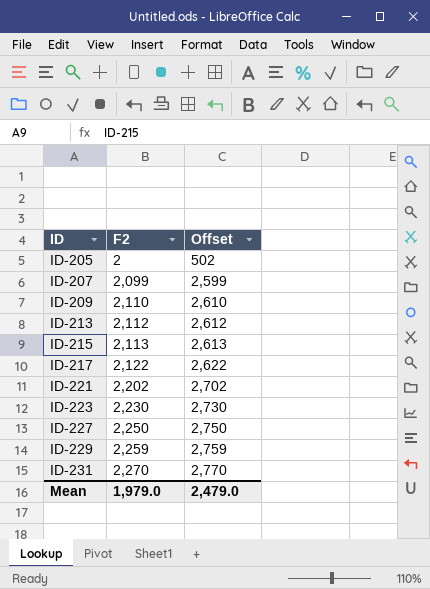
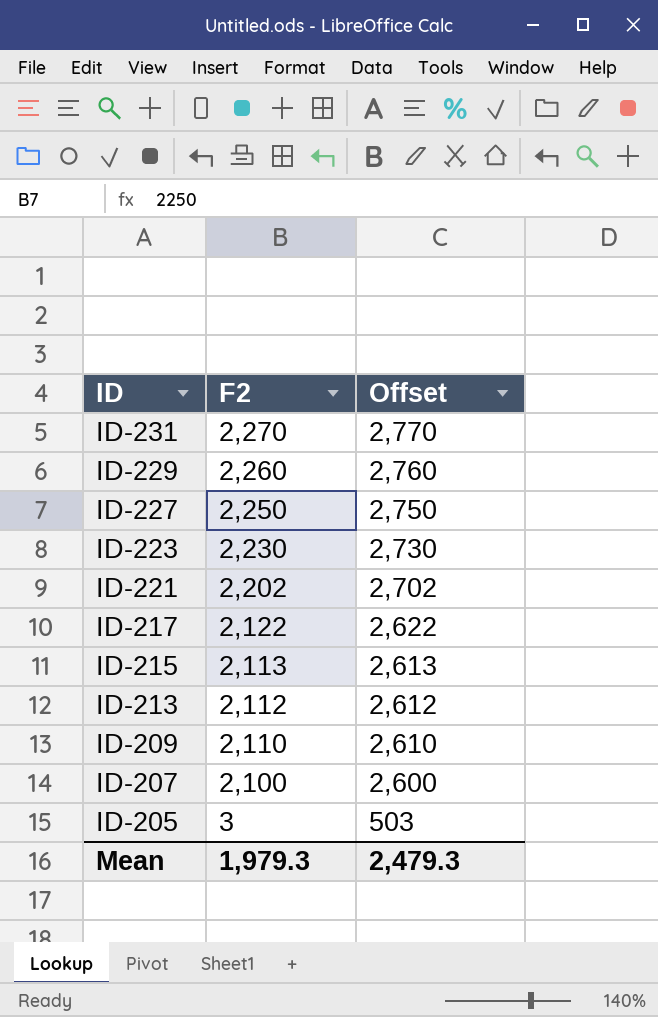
row order: ID ascending -> ID descending
ID-229 | F2: 2,259 -> 2,260
ID-229 | Offset: 2,759 -> 2,760
ID-207 | F2: 2,099 -> 2,100
ID-207 | Offset: 2,599 -> 2,600
ID-205 | F2: 2 -> 3
ID-205 | Offset: 502 -> 503
Mean | F2: 1,979.0 -> 1,979.3
Mean | Offset: 2,479.0 -> 2,479.3

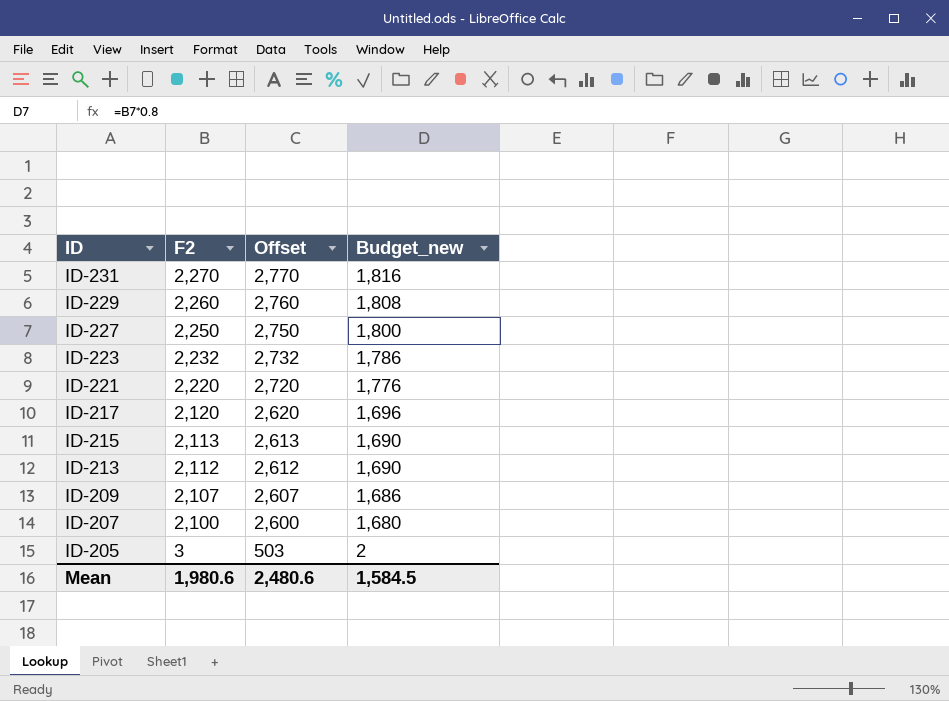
column Budget_new | formula: none -> [F2] * 0.8
ID-223 | F2: 2,230 -> 2,232
ID-223 | Offset: 2,730 -> 2,732
ID-221 | F2: 2,202 -> 2,220
ID-221 | Offset: 2,702 -> 2,720
ID-217 | F2: 2,122 -> 2,120
ID-217 | Offset: 2,622 -> 2,620
ID-209 | F2: 2,110 -> 2,107
ID-209 | Offset: 2,610 -> 2,607
Mean | F2: 1,979.3 -> 1,980.6
Mean | Offset: 2,479.3 -> 2,480.6

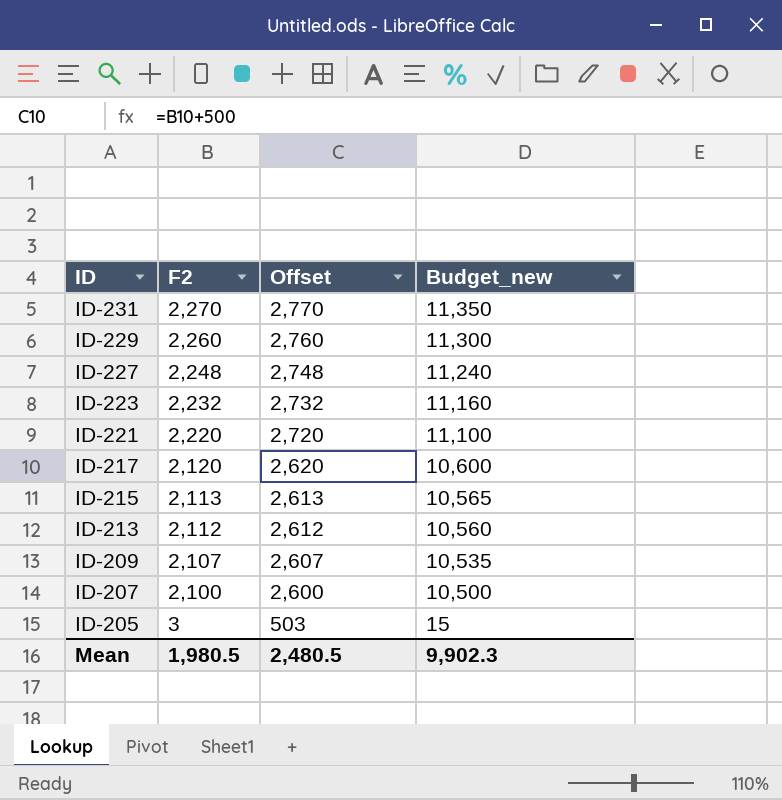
column Budget_new | formula: [F2] * 0.8 -> [F2] * 5
ID-227 | F2: 2,250 -> 2,248
ID-227 | Offset: 2,750 -> 2,748
Mean | F2: 1,980.6 -> 1,980.5
Mean | Offset: 2,480.6 -> 2,480.5
Mean | Budget_new: 1,584.5 -> 9,902.3

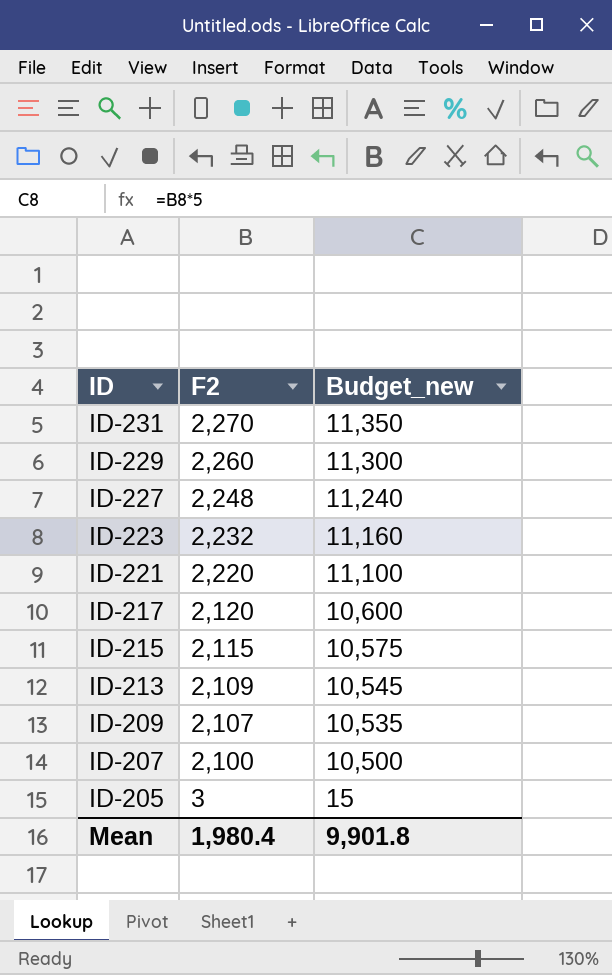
column Offset | formula: [F2] + 500 -> none
ID-215 | F2: 2,113 -> 2,115
ID-215 | Budget_new: 10,565 -> 10,575
ID-213 | F2: 2,112 -> 2,109
ID-213 | Budget_new: 10,560 -> 10,545
Mean | F2: 1,980.5 -> 1,980.4
Mean | Budget_new: 9,902.3 -> 9,901.8

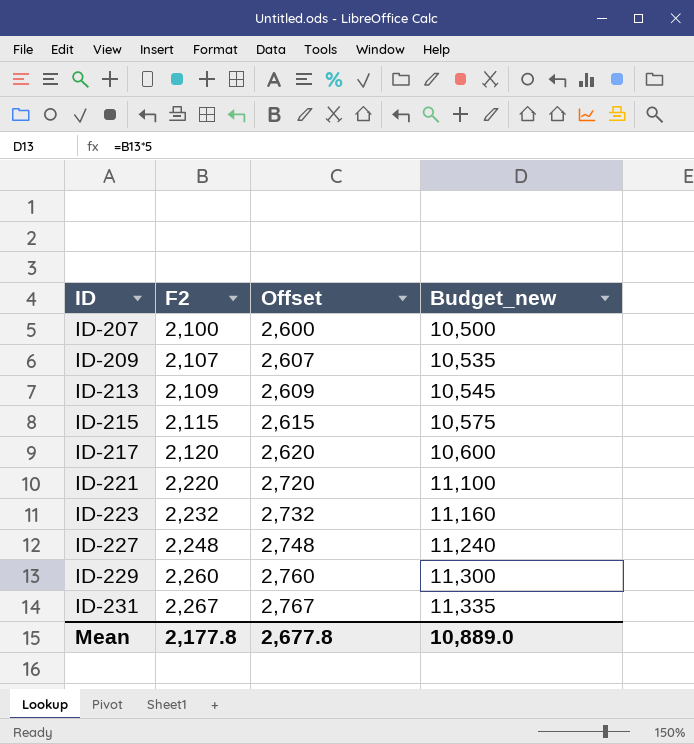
row order: ID descending -> ID ascending
column Offset | formula: none -> [F2] + 500
row ID-205: 3 | 15 -> none
ID-231 | F2: 2,270 -> 2,267
ID-231 | Budget_new: 11,350 -> 11,335
Mean | F2: 1,980.4 -> 2,177.8
Mean | Budget_new: 9,901.8 -> 10,889.0

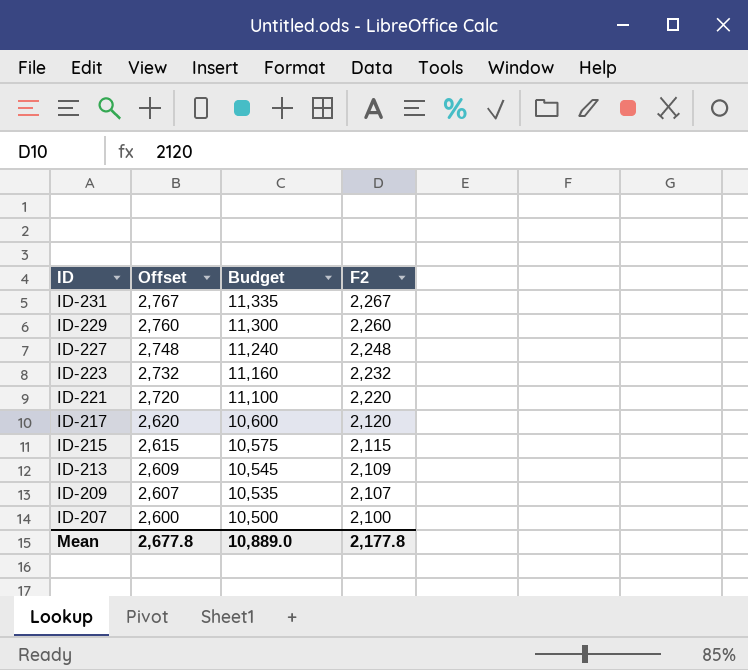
row order: ID ascending -> ID descending
column name: Budget_new -> Budget
column F2 | position: 2 -> 4

